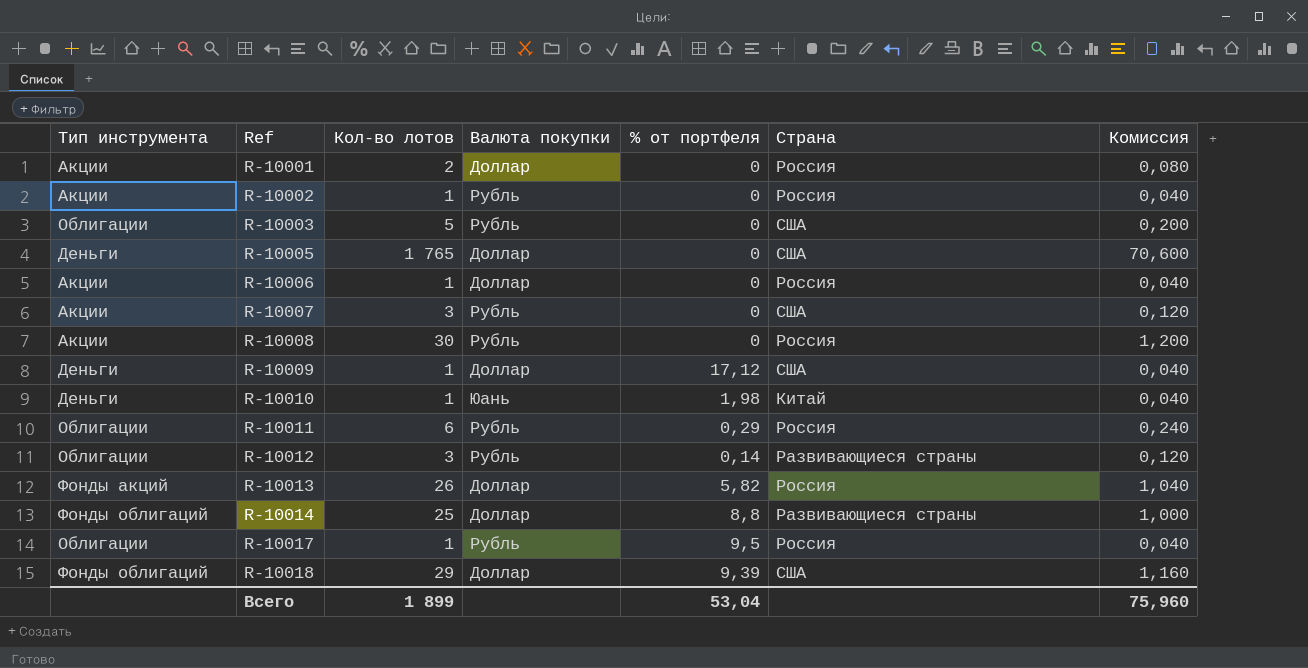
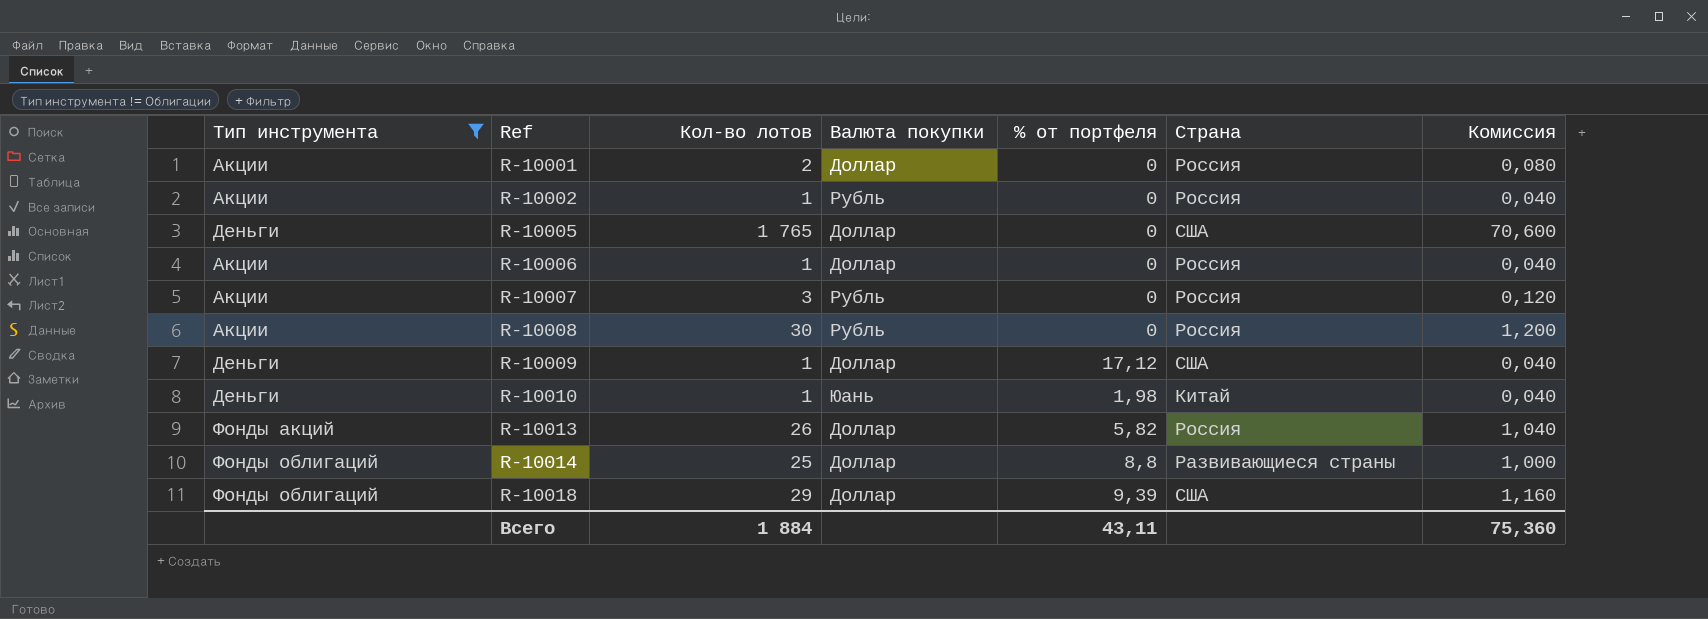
filter: none -> Тип инструмента != Облигации
R-10007 | Страна: США -> Россия
Всего | Кол-во лотов: 1 899 -> 1 884
Всего | % от портфеля: 53,04 -> 43,11
Всего | Комиссия: 75,960 -> 75,360

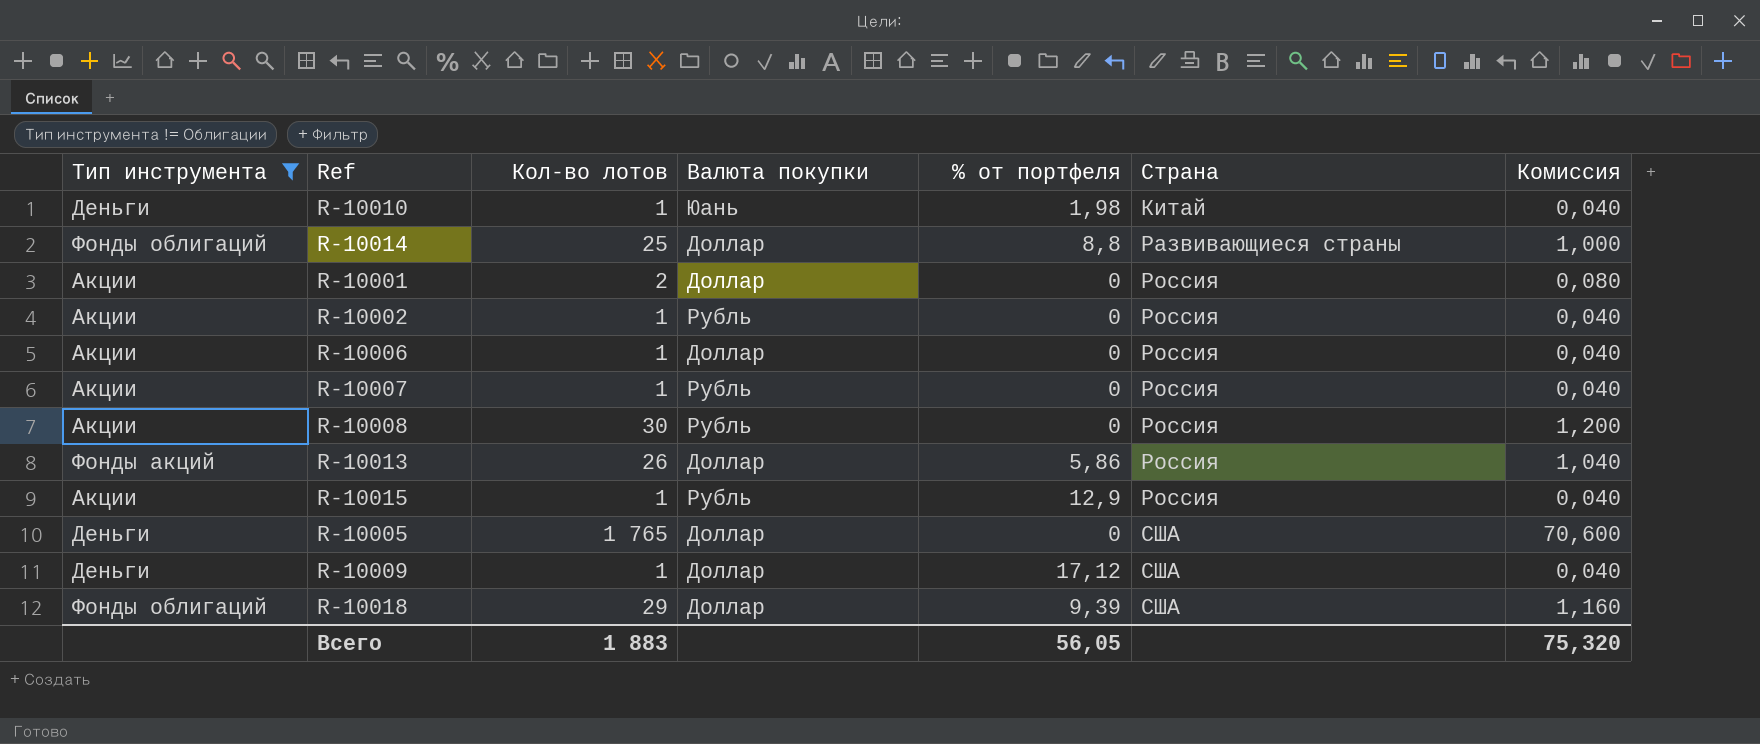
row order: Ref ascending -> Страна ascending
R-10007 | Кол-во лотов: 3 -> 1
R-10007 | Комиссия: 0,120 -> 0,040
R-10013 | % от портфеля: 5,82 -> 5,86
row R-10015: none -> Акции | 1 | Рубль | 12,9 | Россия | 0,040
Всего | Кол-во лотов: 1 884 -> 1 883
Всего | % от портфеля: 43,11 -> 56,05
Всего | Комиссия: 75,360 -> 75,320

